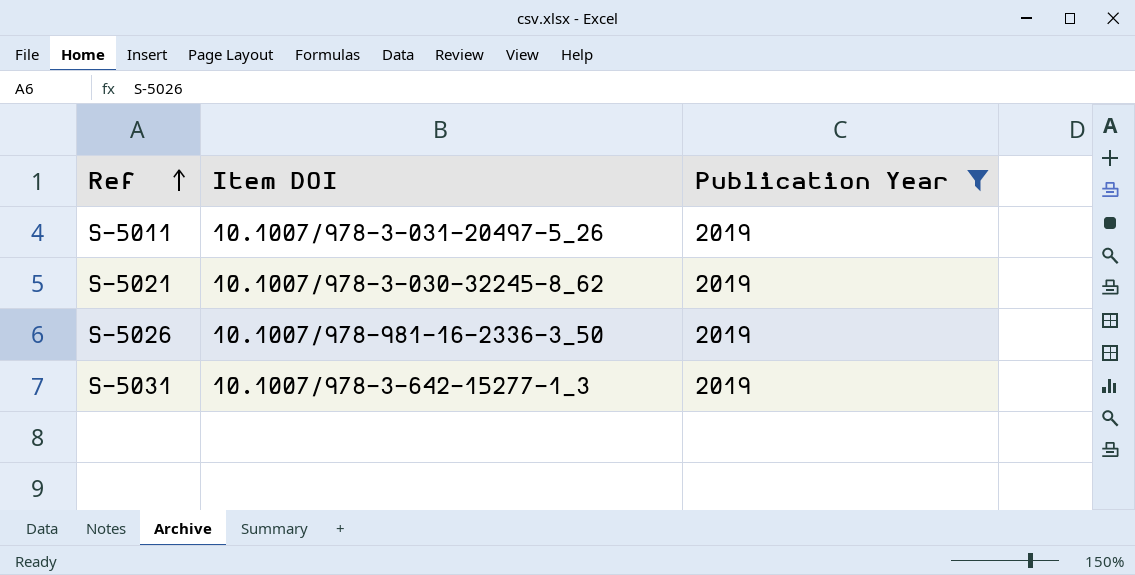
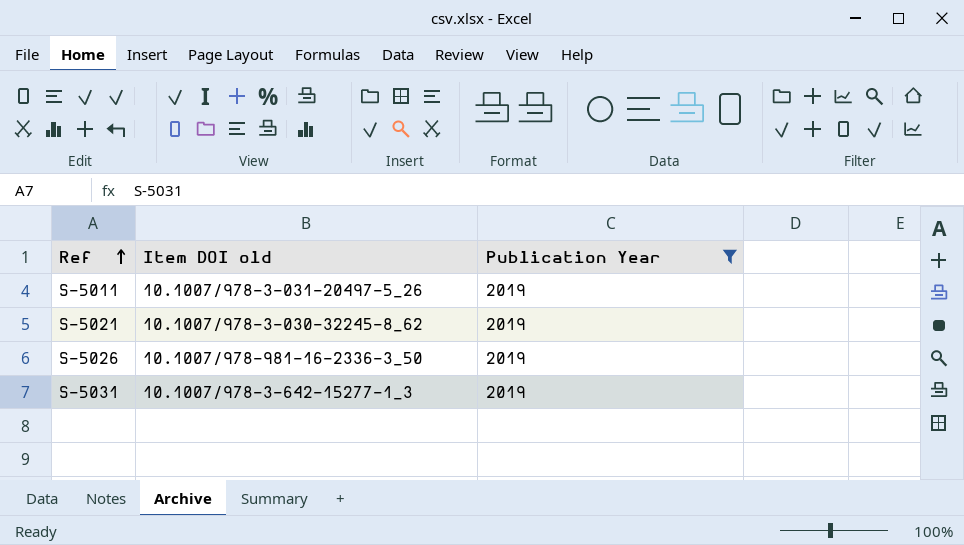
column name: Item DOI -> Item DOI old

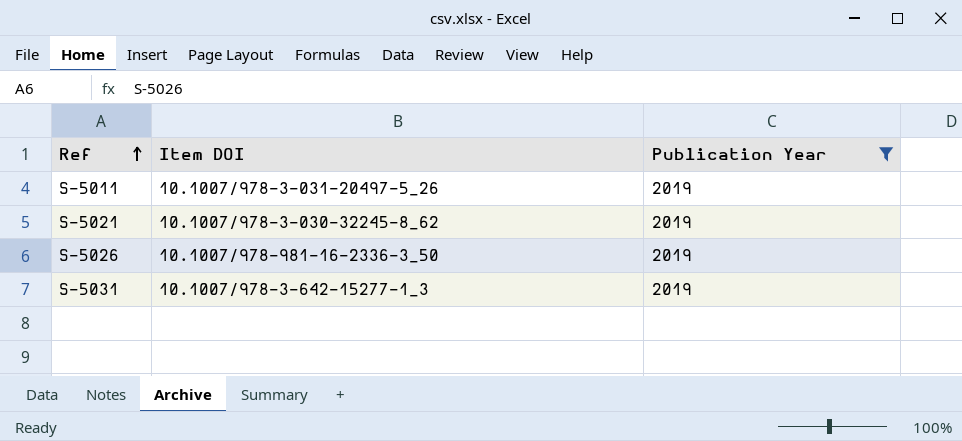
column name: Item DOI old -> Item DOI

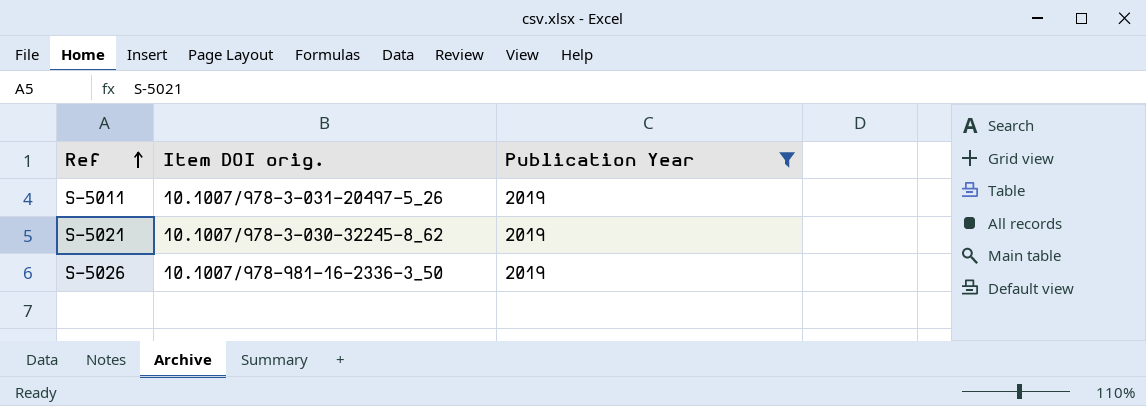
column name: Item DOI -> Item DOI orig.
row S-5031: 10.1007/978-3-642-15277-1_3 | 2019 -> none

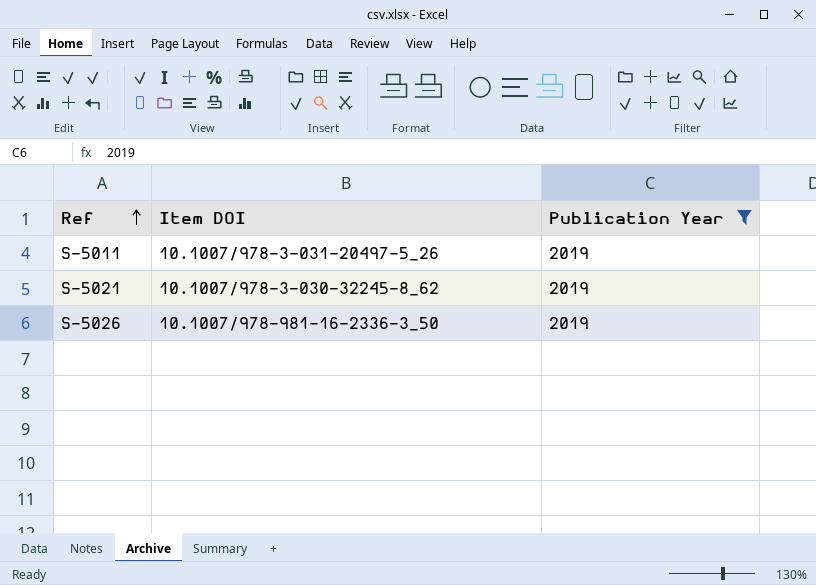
column name: Item DOI orig. -> Item DOI

